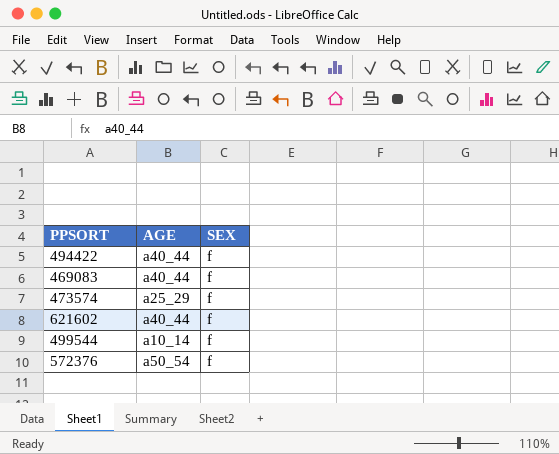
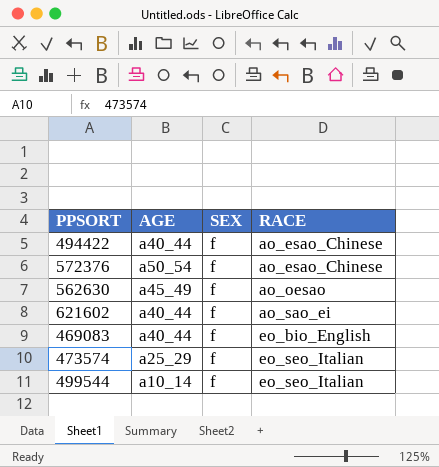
row order: none -> RACE ascending
column RACE | position: none -> 4
row 562630: none -> a45_49 | f | ao_oesao

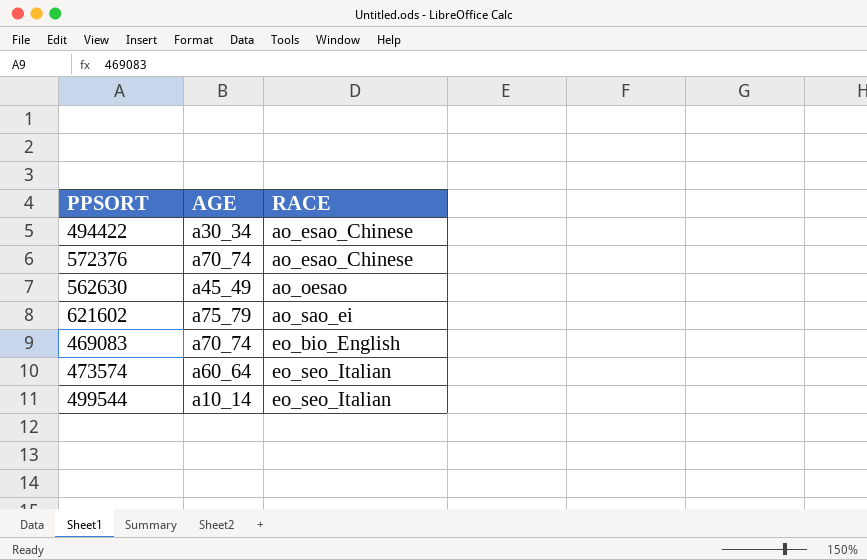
column SEX | position: 3 -> none
494422 | AGE: a40_44 -> a30_34
572376 | AGE: a50_54 -> a70_74
621602 | AGE: a40_44 -> a75_79
469083 | AGE: a40_44 -> a70_74
473574 | AGE: a25_29 -> a60_64

